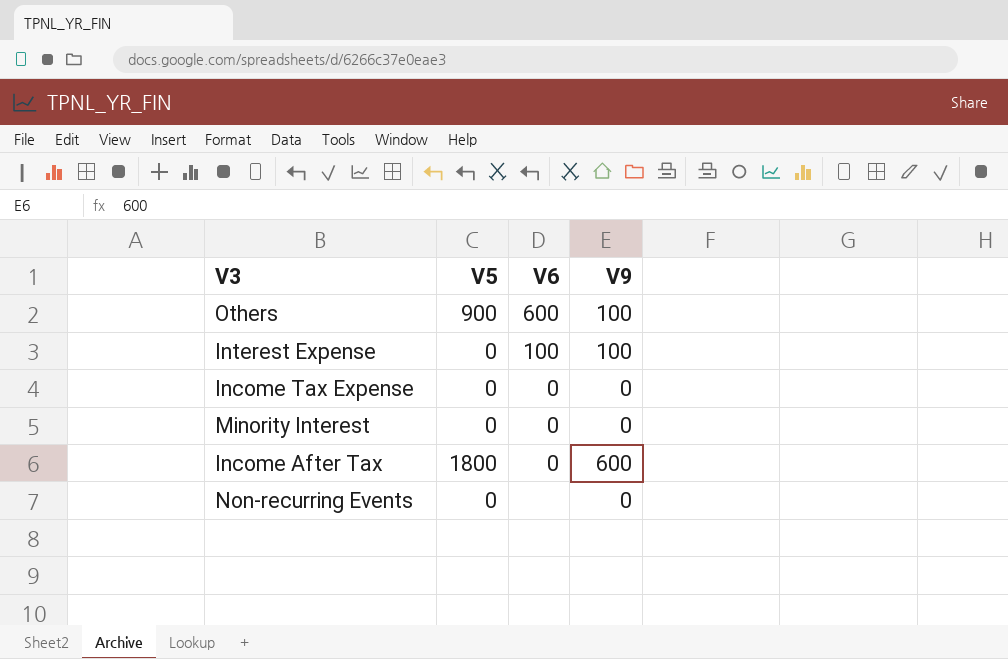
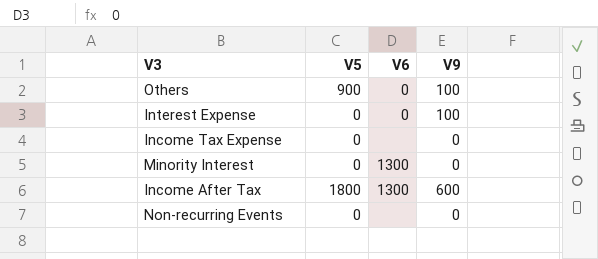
Others | V6: 600 -> 0
Interest Expense | V6: 100 -> 0
Income Tax Expense | V6: 0 -> none
Minority Interest | V6: 0 -> 1300
Income After Tax | V6: 0 -> 1300

